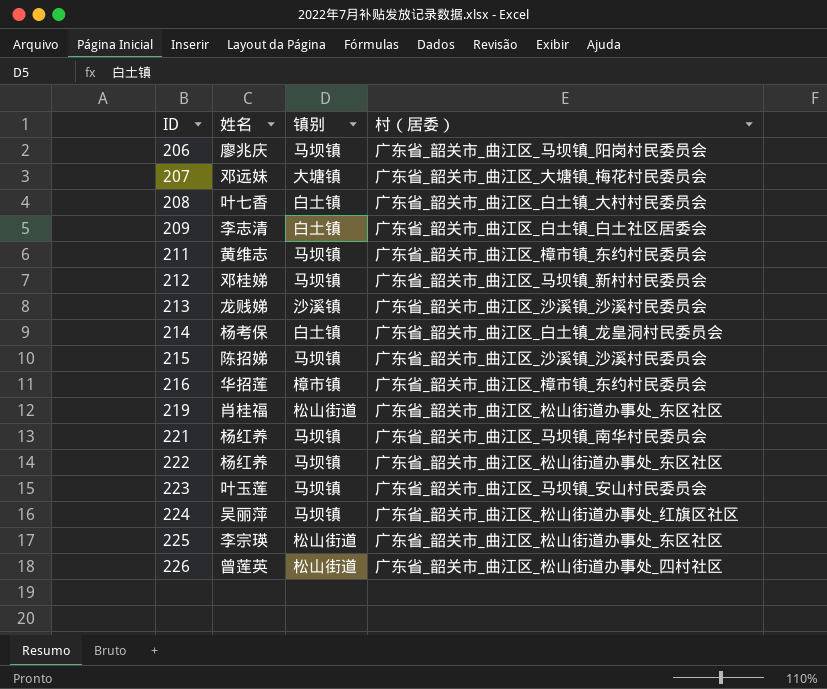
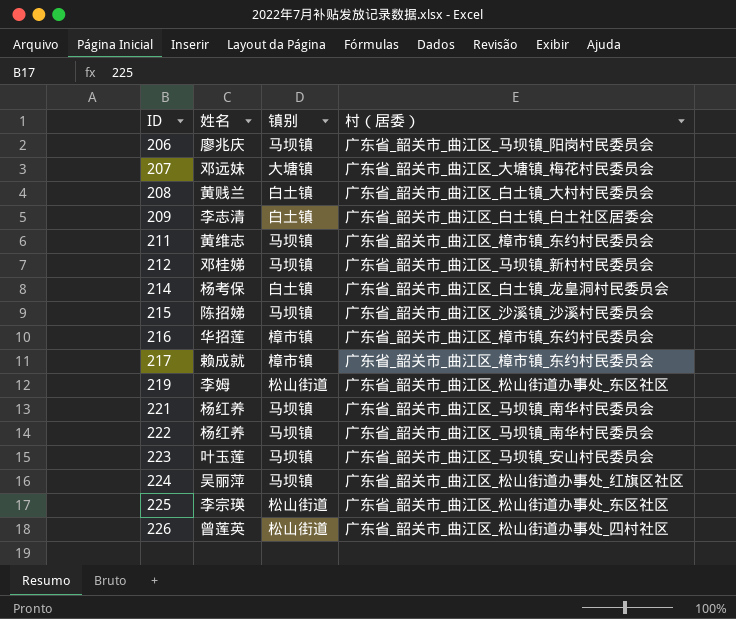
row 213: 龙贱娣 | 沙溪镇 | 广东省_韶关市_曲江区_沙溪镇_沙溪村民委员会 -> none
208 | 姓名: 叶七香 -> 黄贱兰
row 217: none -> 赖成就 | 樟市镇 | 广东省_韶关市_曲江区_樟市镇_东约村民委员会
219 | 姓名: 肖桂福 -> 李姆
222 | 村（居委）: 广东省_韶关市_曲江区_松山街道办事处_东区社区 -> 广东省_韶关市_曲江区_马坝镇_南华村民委员会

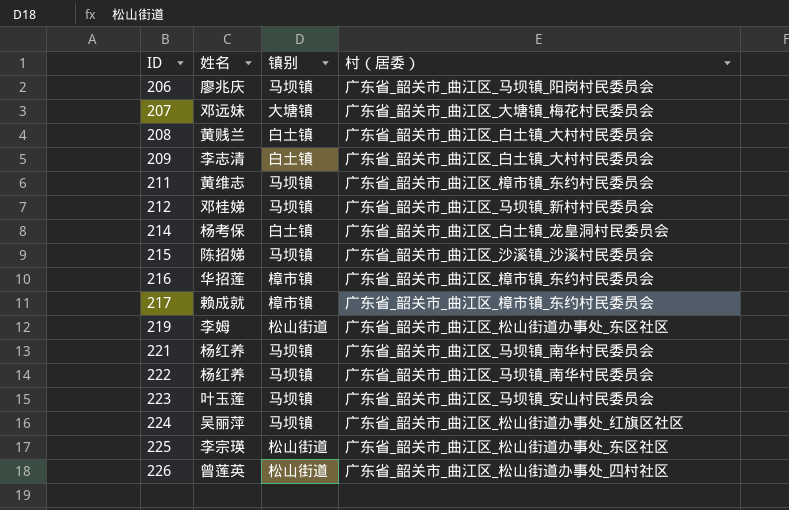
209 | 村（居委）: 广东省_韶关市_曲江区_白土镇_白土社区居委会 -> 广东省_韶关市_曲江区_白土镇_大村村民委员会

